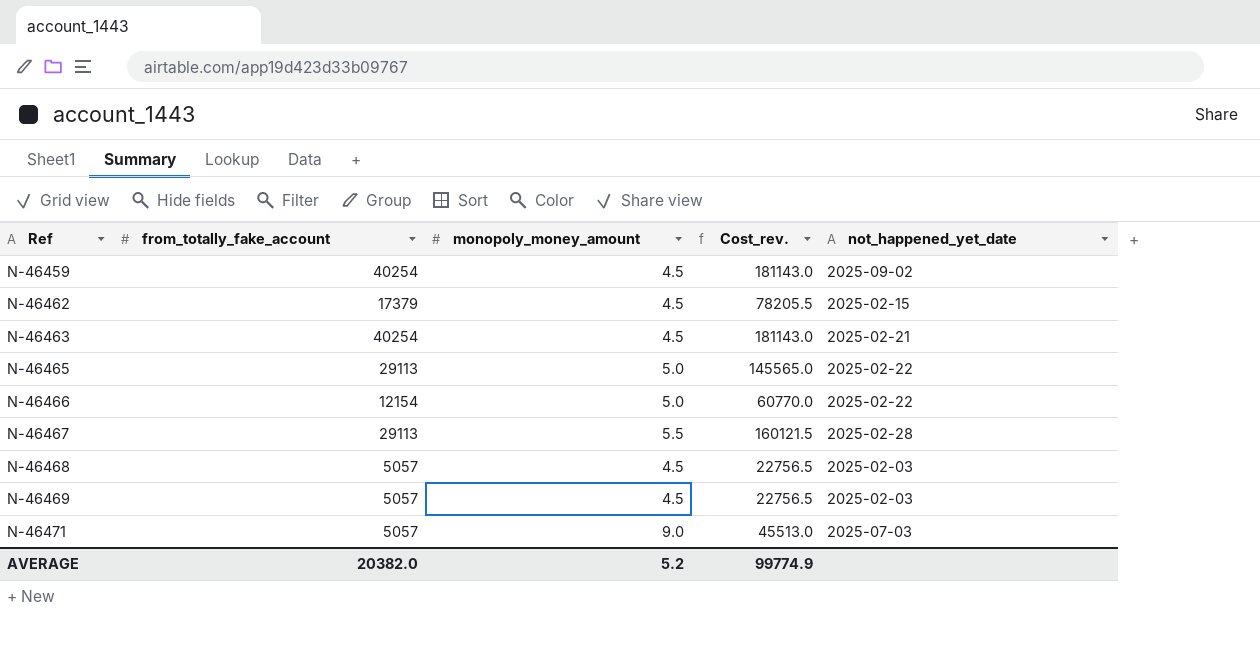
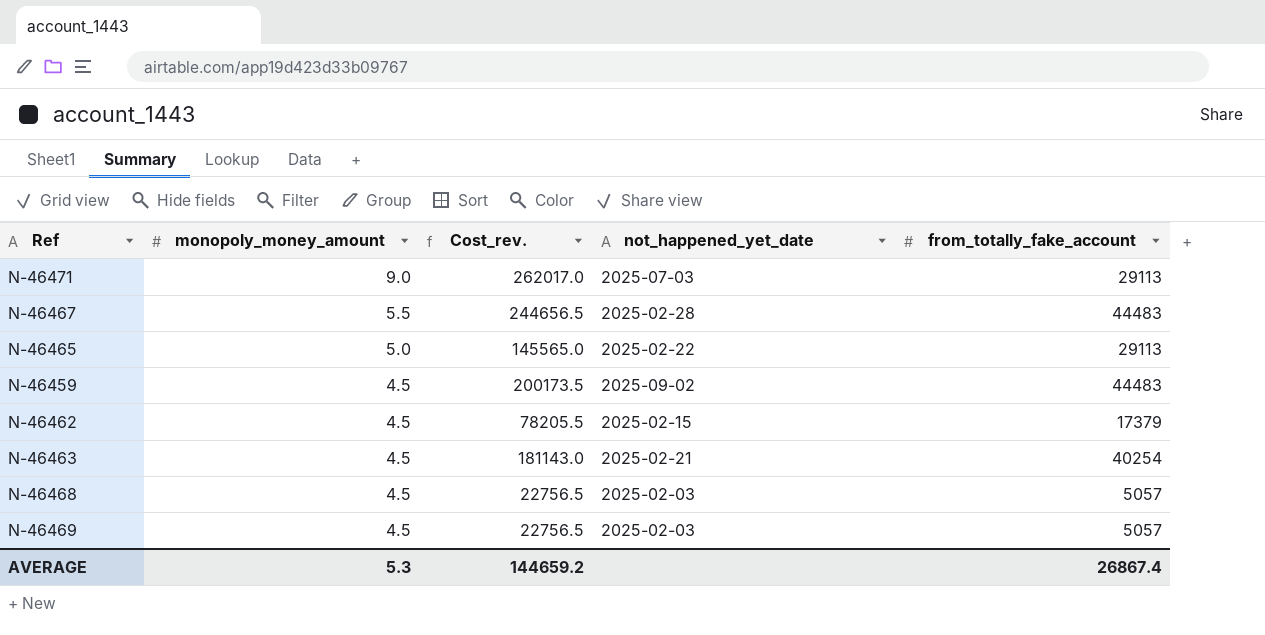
row order: Ref ascending -> monopoly_money_amount descending
column from_totally_fake_account | position: 2 -> 5
row N-46466: 12154 | 5.0 | 60770.0 | 2025-02-22 -> none
N-46471 | Cost_rev.: 45513.0 -> 262017.0
N-46471 | from_totally_fake_account: 5057 -> 29113
N-46467 | Cost_rev.: 160121.5 -> 244656.5
N-46467 | from_totally_fake_account: 29113 -> 44483
N-46459 | Cost_rev.: 181143.0 -> 200173.5
N-46459 | from_totally_fake_account: 40254 -> 44483
AVERAGE | monopoly_money_amount: 5.2 -> 5.3
AVERAGE | Cost_rev.: 99774.9 -> 144659.2
AVERAGE | from_totally_fake_account: 20382.0 -> 26867.4

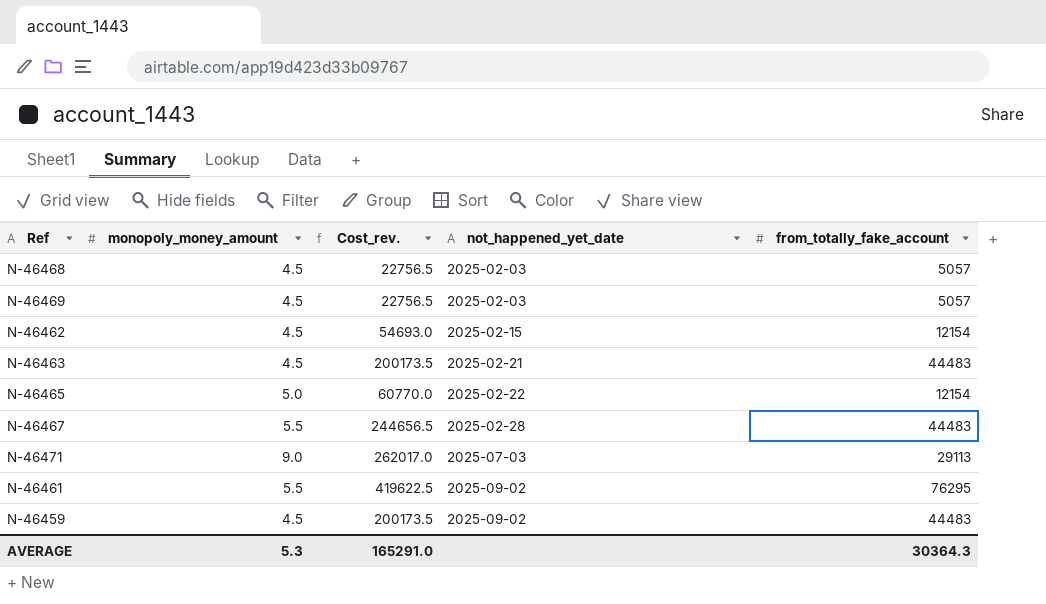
row order: monopoly_money_amount descending -> not_happened_yet_date ascending
N-46462 | Cost_rev.: 78205.5 -> 54693.0
N-46462 | from_totally_fake_account: 17379 -> 12154
N-46463 | Cost_rev.: 181143.0 -> 200173.5
N-46463 | from_totally_fake_account: 40254 -> 44483
N-46465 | Cost_rev.: 145565.0 -> 60770.0
N-46465 | from_totally_fake_account: 29113 -> 12154
row N-46461: none -> 5.5 | 419622.5 | 2025-09-02 | 76295
AVERAGE | Cost_rev.: 144659.2 -> 165291.0
AVERAGE | from_totally_fake_account: 26867.4 -> 30364.3

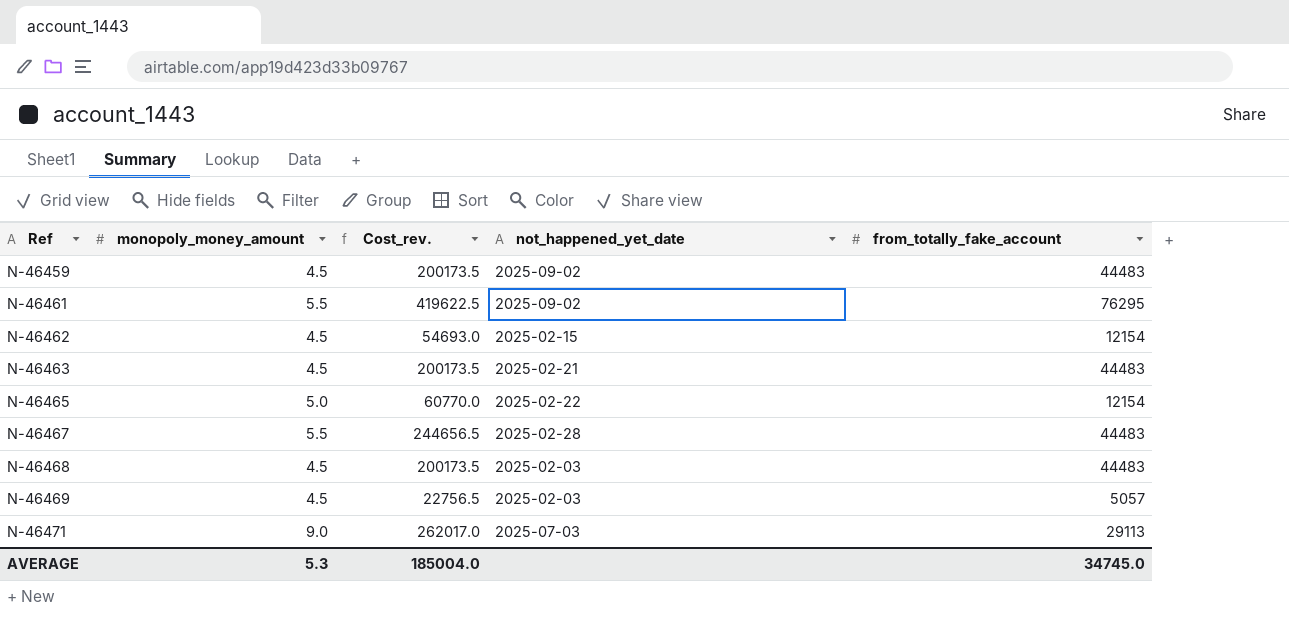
row order: not_happened_yet_date ascending -> Ref ascending
N-46468 | Cost_rev.: 22756.5 -> 200173.5
N-46468 | from_totally_fake_account: 5057 -> 44483
AVERAGE | Cost_rev.: 165291.0 -> 185004.0
AVERAGE | from_totally_fake_account: 30364.3 -> 34745.0

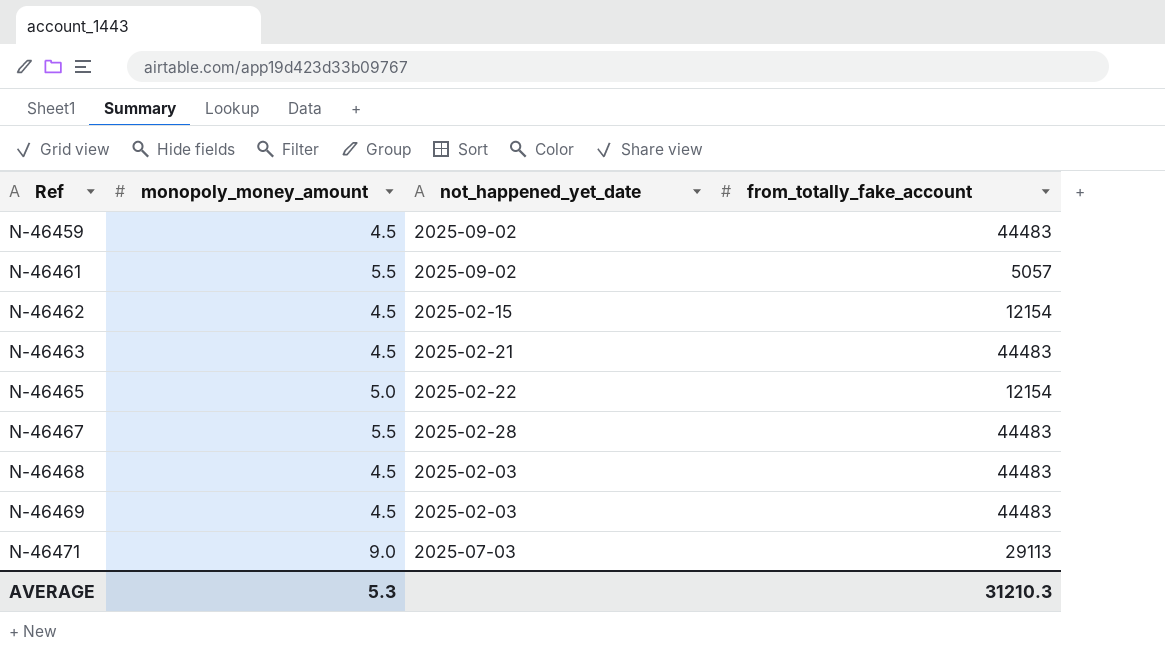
column Cost_rev. | formula: [monopoly_money_amount] * [from_totally_fake_account] -> none
N-46461 | from_totally_fake_account: 76295 -> 5057
N-46469 | from_totally_fake_account: 5057 -> 44483
AVERAGE | from_totally_fake_account: 34745.0 -> 31210.3

